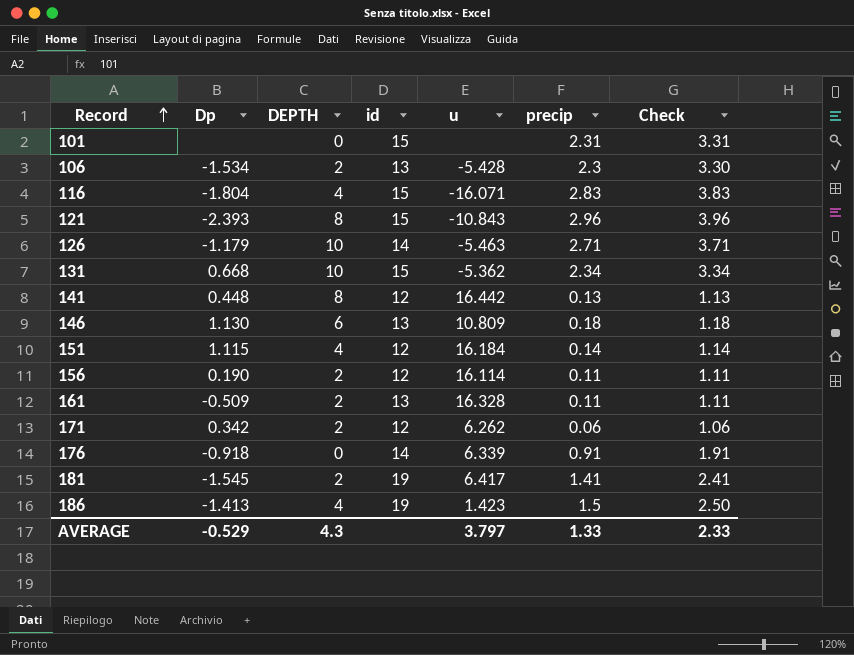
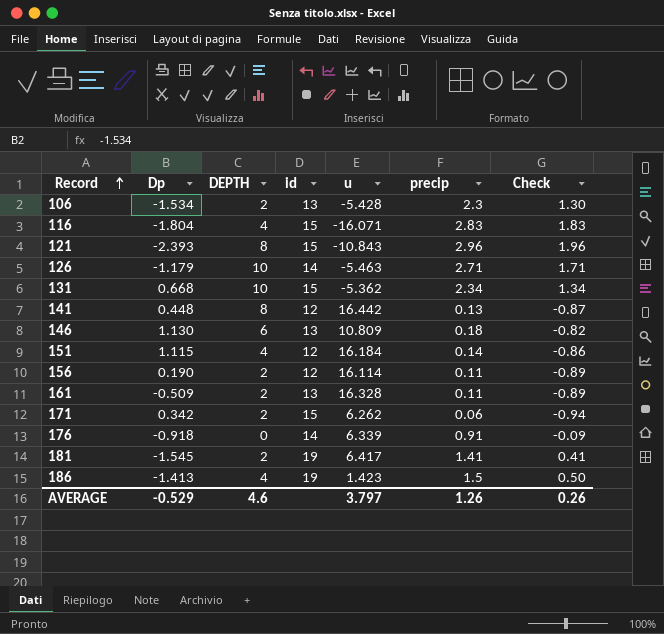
column Check | formula: [precip] + 1 -> [precip] - 1
row 101: none | 0 | 15 | none | 2.31 | 3.31 -> none
171 | id: 12 -> 15
AVERAGE | DEPTH: 4.3 -> 4.6
AVERAGE | precip: 1.33 -> 1.26
AVERAGE | Check: 2.33 -> 0.26

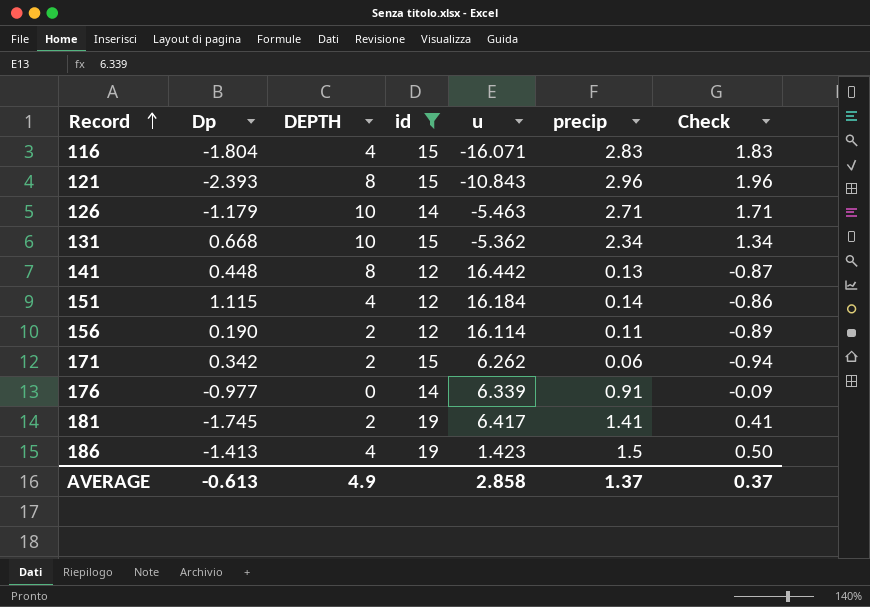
filter: none -> id != 13
176 | Dp: -0.918 -> -0.977
181 | Dp: -1.545 -> -1.745
AVERAGE | Dp: -0.529 -> -0.613
AVERAGE | DEPTH: 4.6 -> 4.9
AVERAGE | u: 3.797 -> 2.858
AVERAGE | precip: 1.26 -> 1.37
AVERAGE | Check: 0.26 -> 0.37

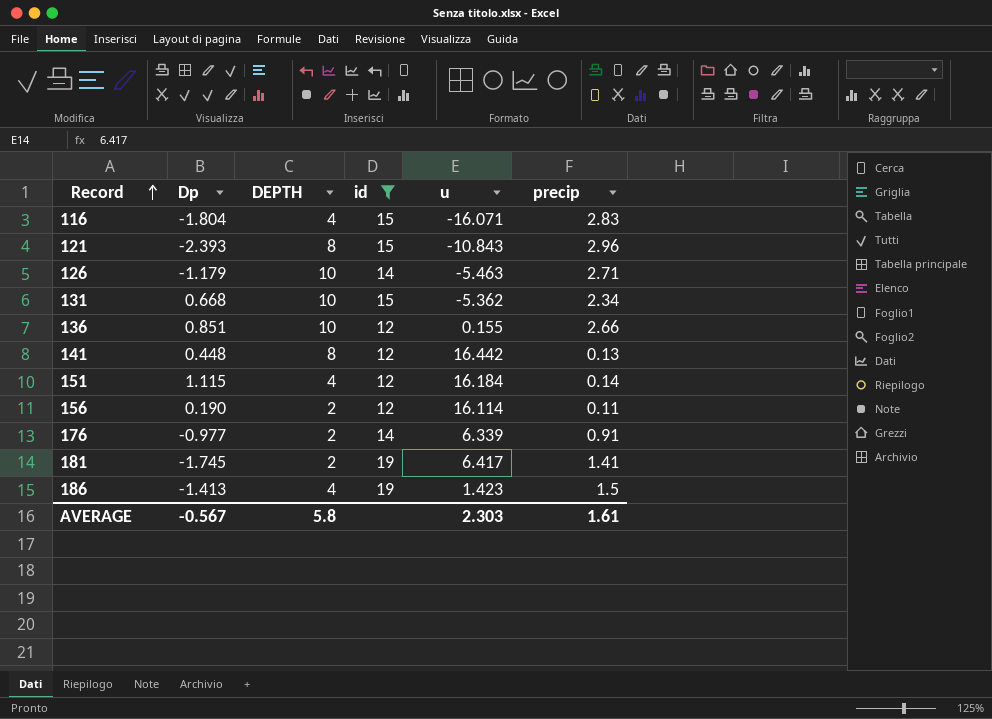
column Check | formula: [precip] - 1 -> none
row 171: 0.342 | 2 | 15 | 6.262 | 0.06 | -0.94 -> none
row 136: none -> 0.851 | 10 | 12 | 0.155 | 2.66
176 | DEPTH: 0 -> 2
AVERAGE | Dp: -0.613 -> -0.567
AVERAGE | DEPTH: 4.9 -> 5.8
AVERAGE | u: 2.858 -> 2.303
AVERAGE | precip: 1.37 -> 1.61

